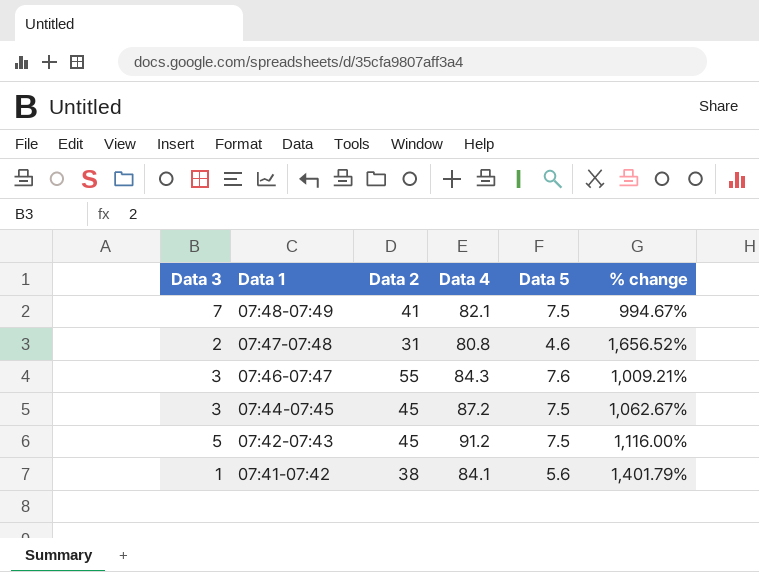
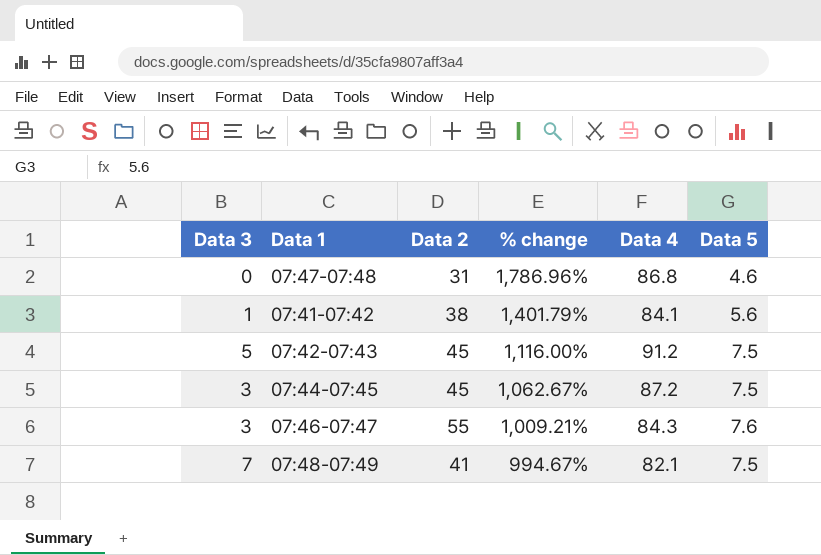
row order: Data 1 descending -> % change descending
column % change | position: 6 -> 4
07:47-07:48 | Data 3: 2 -> 0
07:47-07:48 | % change: 1,656.52% -> 1,786.96%
07:47-07:48 | Data 4: 80.8 -> 86.8

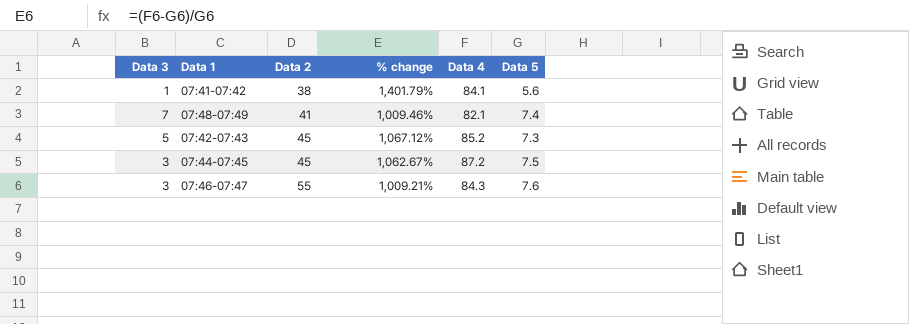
row order: % change descending -> Data 2 ascending
row 07:47-07:48: 0 | 31 | 1,786.96% | 86.8 | 4.6 -> none
07:48-07:49 | % change: 994.67% -> 1,009.46%
07:48-07:49 | Data 5: 7.5 -> 7.4
07:42-07:43 | % change: 1,116.00% -> 1,067.12%
07:42-07:43 | Data 4: 91.2 -> 85.2
07:42-07:43 | Data 5: 7.5 -> 7.3

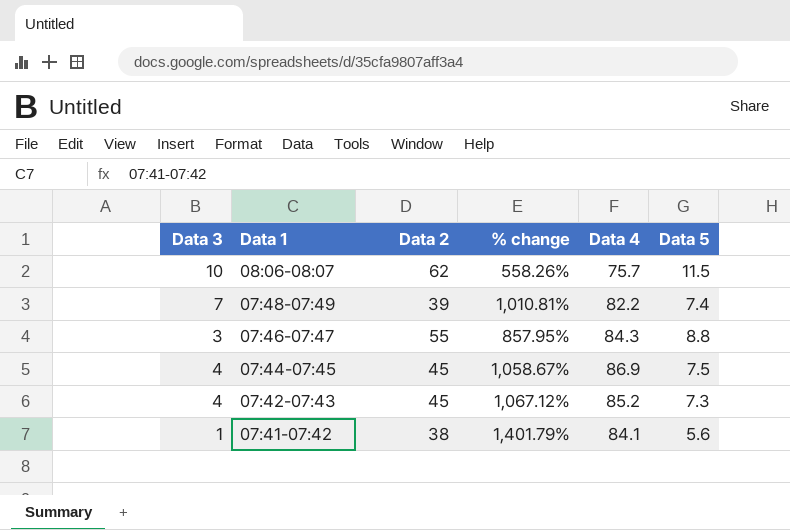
row order: Data 2 ascending -> Data 1 descending
row 08:06-08:07: none -> 10 | 62 | 558.26% | 75.7 | 11.5
07:48-07:49 | Data 2: 41 -> 39
07:48-07:49 | % change: 1,009.46% -> 1,010.81%
07:48-07:49 | Data 4: 82.1 -> 82.2
07:46-07:47 | % change: 1,009.21% -> 857.95%
07:46-07:47 | Data 5: 7.6 -> 8.8
07:44-07:45 | Data 3: 3 -> 4
07:44-07:45 | % change: 1,062.67% -> 1,058.67%
07:44-07:45 | Data 4: 87.2 -> 86.9
07:42-07:43 | Data 3: 5 -> 4

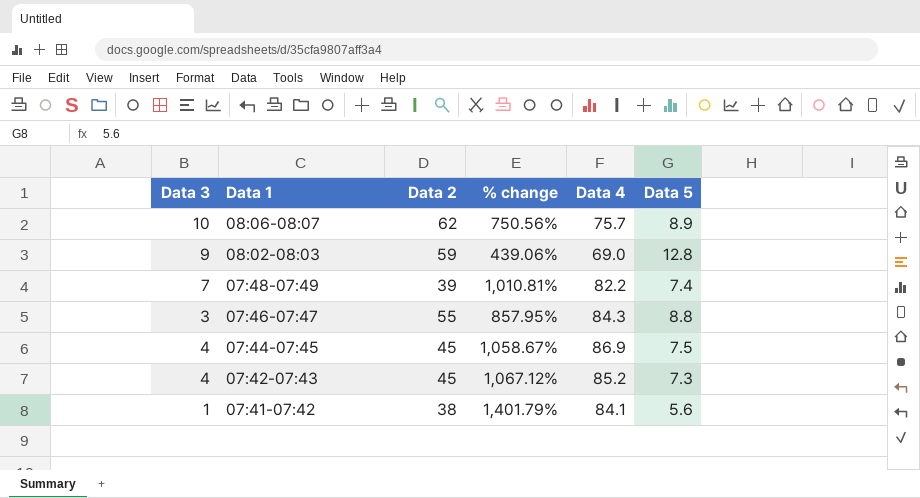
08:06-08:07 | % change: 558.26% -> 750.56%
08:06-08:07 | Data 5: 11.5 -> 8.9
row 08:02-08:03: none -> 9 | 59 | 439.06% | 69.0 | 12.8

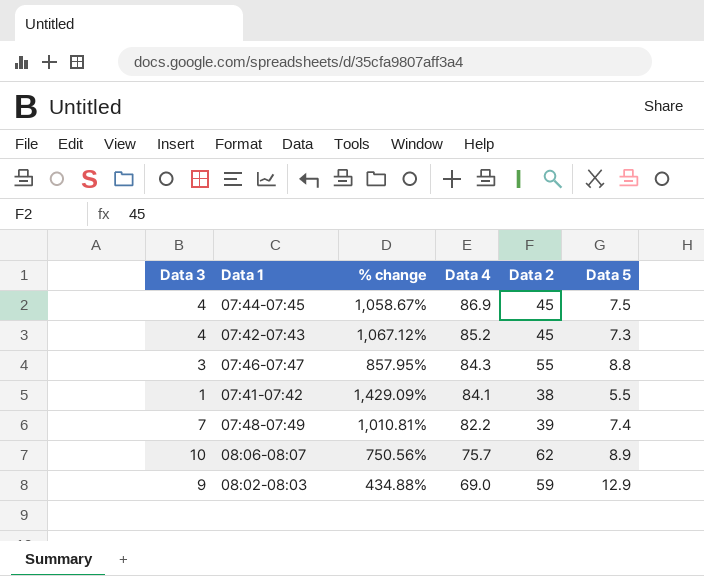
row order: Data 1 descending -> Data 4 descending
column Data 2 | position: 3 -> 5
07:41-07:42 | % change: 1,401.79% -> 1,429.09%
07:41-07:42 | Data 5: 5.6 -> 5.5
08:02-08:03 | % change: 439.06% -> 434.88%
08:02-08:03 | Data 5: 12.8 -> 12.9

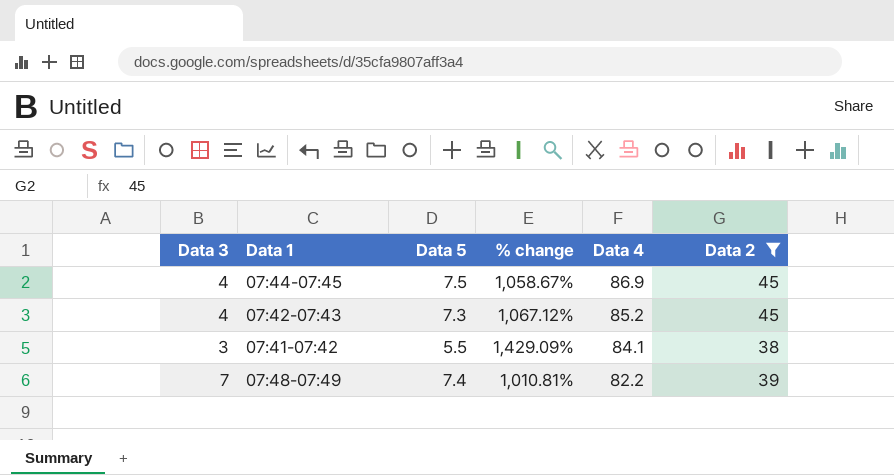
filter: none -> Data 2 <= 45
column Data 5 | position: 6 -> 3
07:41-07:42 | Data 3: 1 -> 3

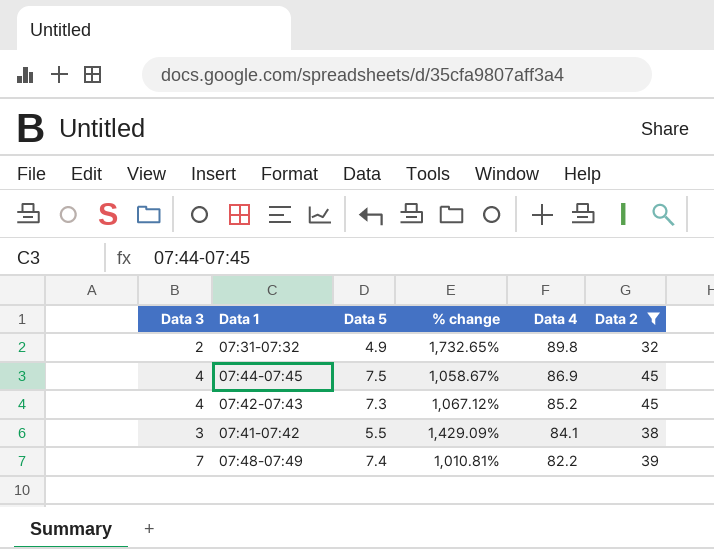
row 07:31-07:32: none -> 2 | 4.9 | 1,732.65% | 89.8 | 32

